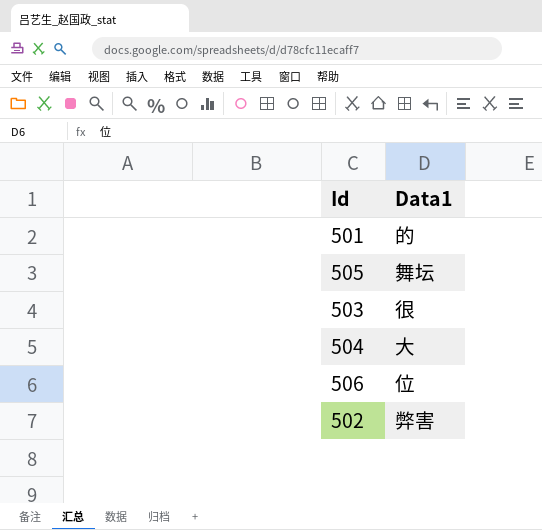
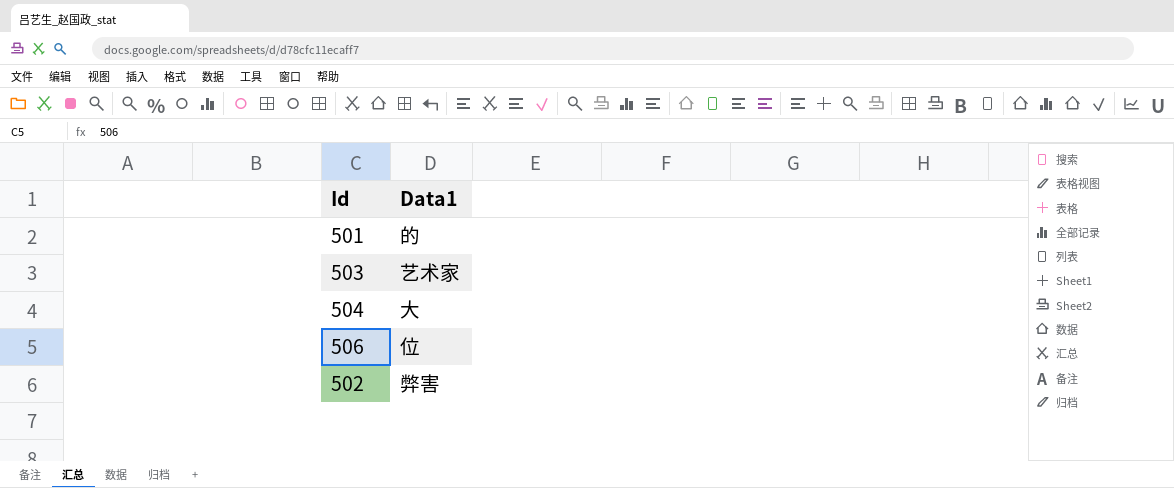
row 505: 舞坛 -> none
503 | Data1: 很 -> 艺术家

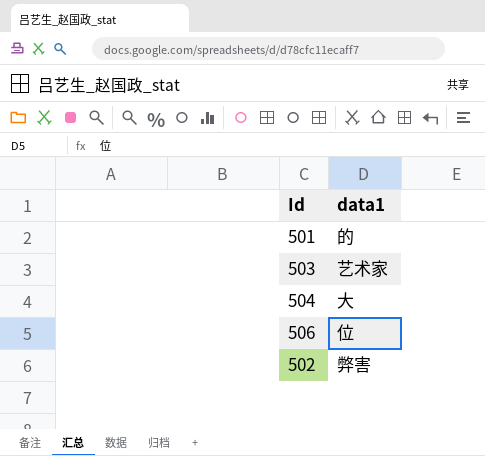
column name: Data1 -> data1

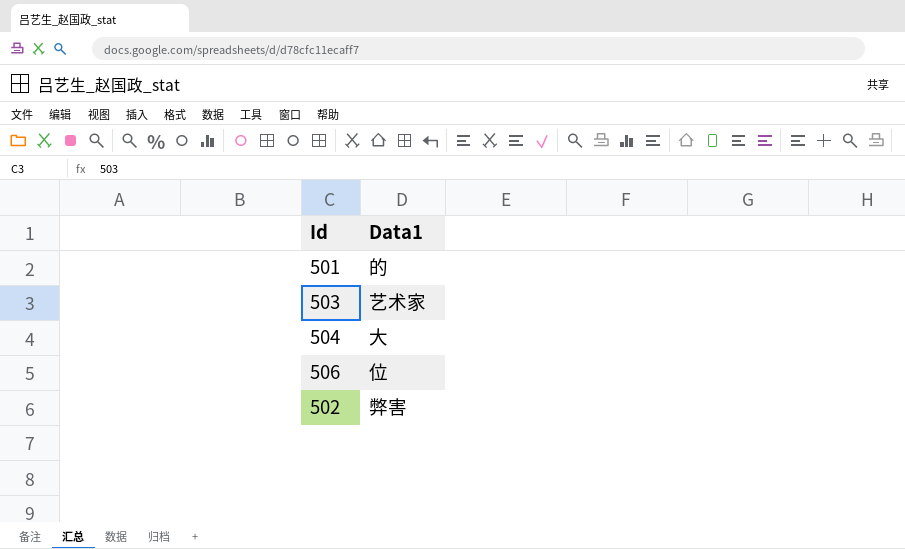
column name: data1 -> Data1

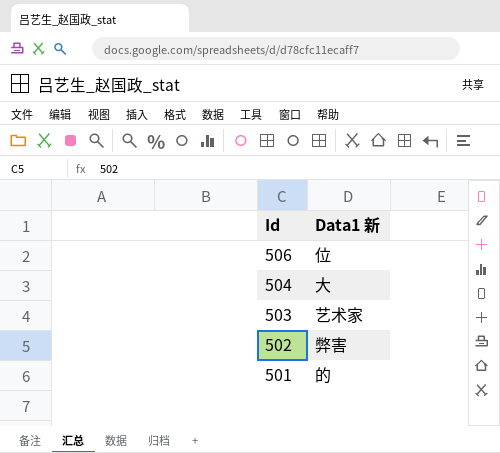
row order: none -> Id descending
column name: Data1 -> Data1 新

